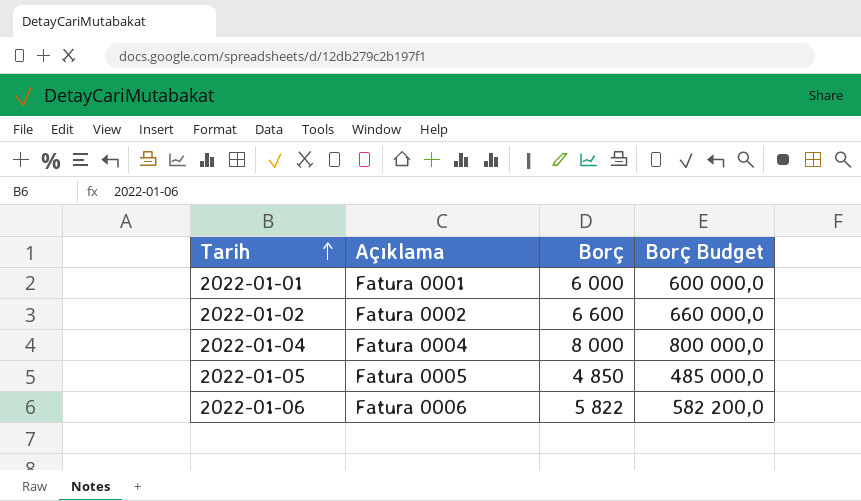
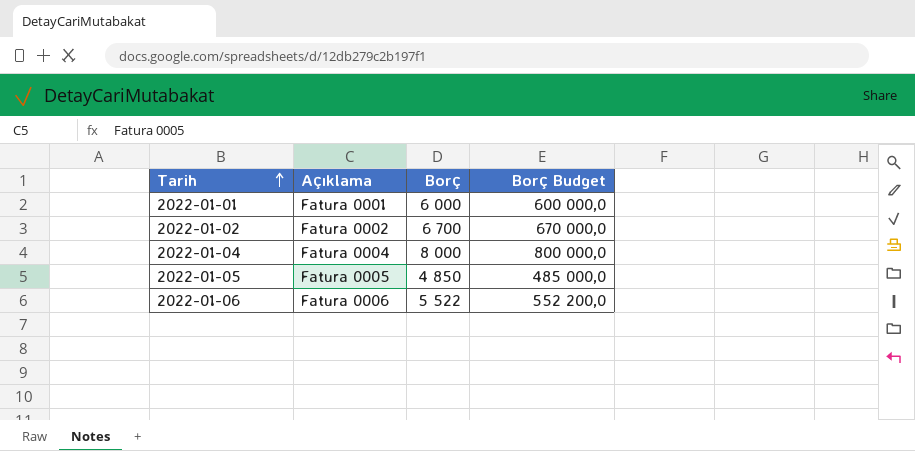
2022-01-02 | Borç: 6 600 -> 6 700
2022-01-02 | Borç Budget: 660 000,0 -> 670 000,0
2022-01-06 | Borç: 5 822 -> 5 522
2022-01-06 | Borç Budget: 582 200,0 -> 552 200,0

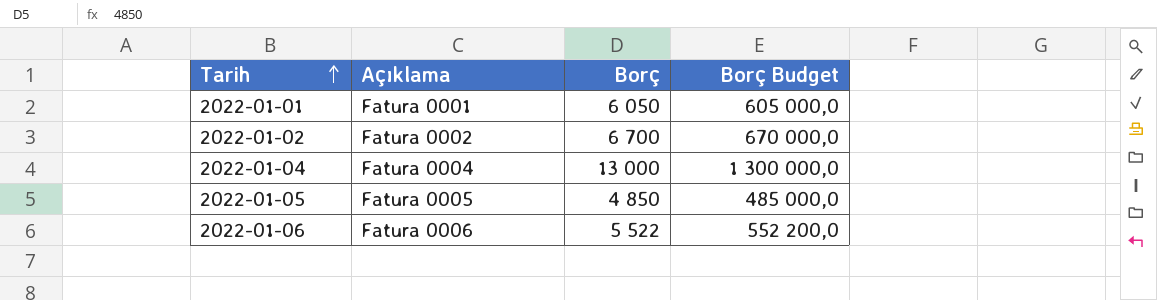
2022-01-01 | Borç: 6 000 -> 6 050
2022-01-01 | Borç Budget: 600 000,0 -> 605 000,0
2022-01-04 | Borç: 8 000 -> 13 000
2022-01-04 | Borç Budget: 800 000,0 -> 1 300 000,0

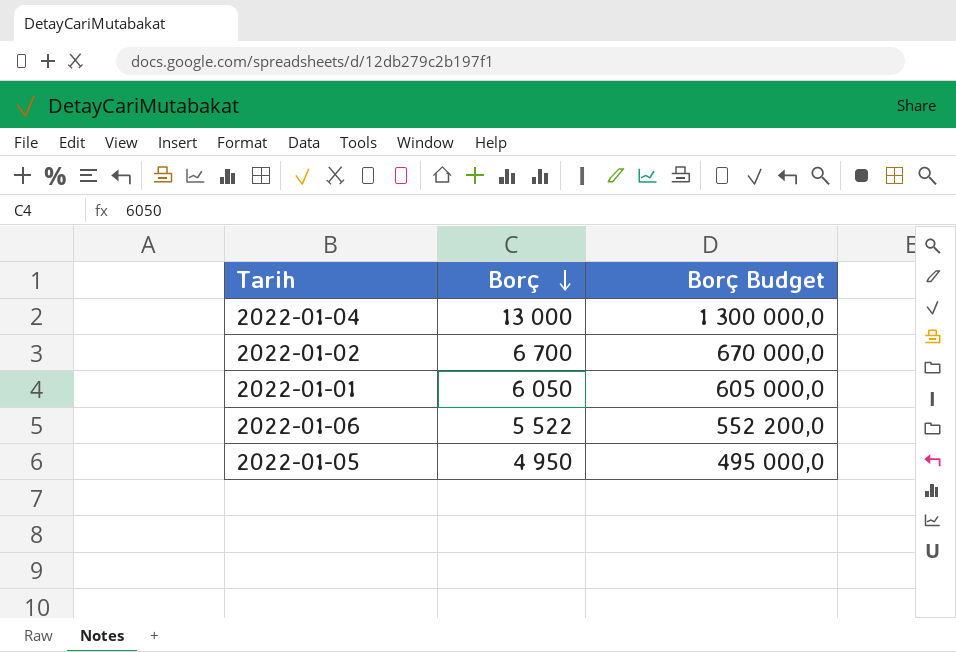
row order: Tarih ascending -> Borç descending
column Açıklama | position: 2 -> none
2022-01-05 | Borç: 4 850 -> 4 950
2022-01-05 | Borç Budget: 485 000,0 -> 495 000,0

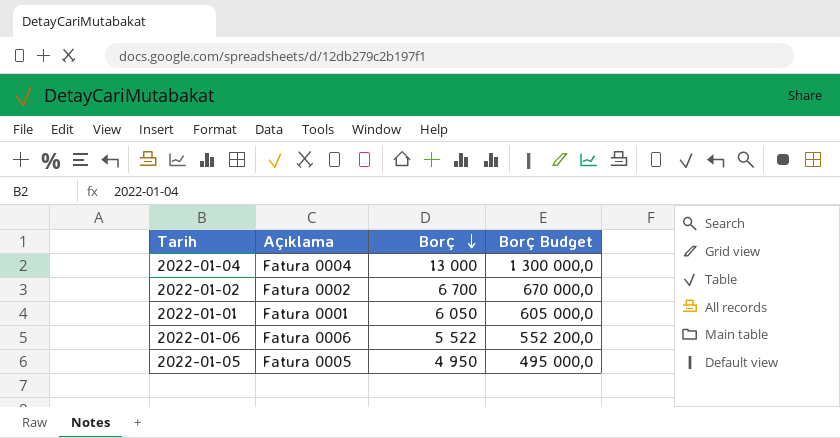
column Açıklama | position: none -> 2

